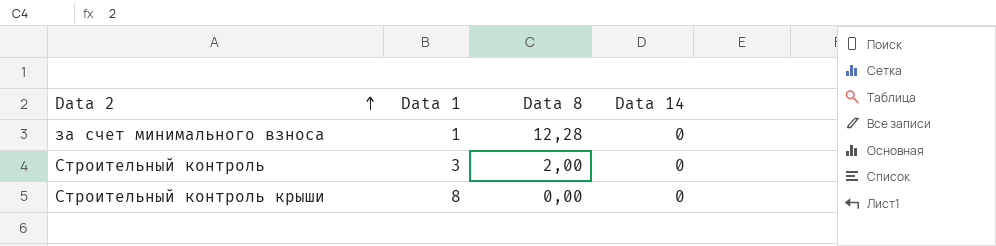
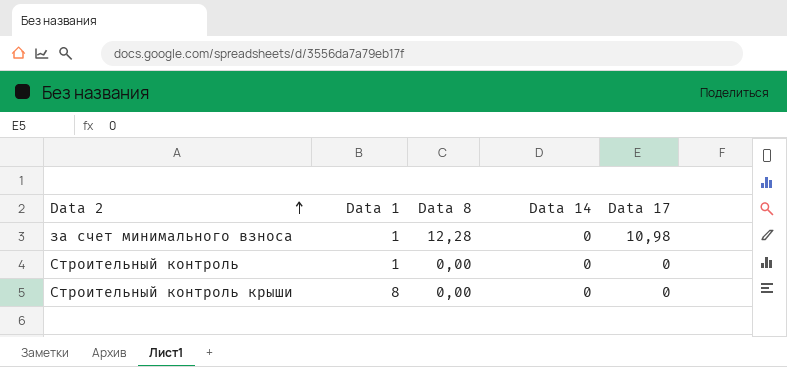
column Data 17 | position: none -> 5
Строительный контроль | Data 1: 3 -> 1
Строительный контроль | Data 8: 2,00 -> 0,00

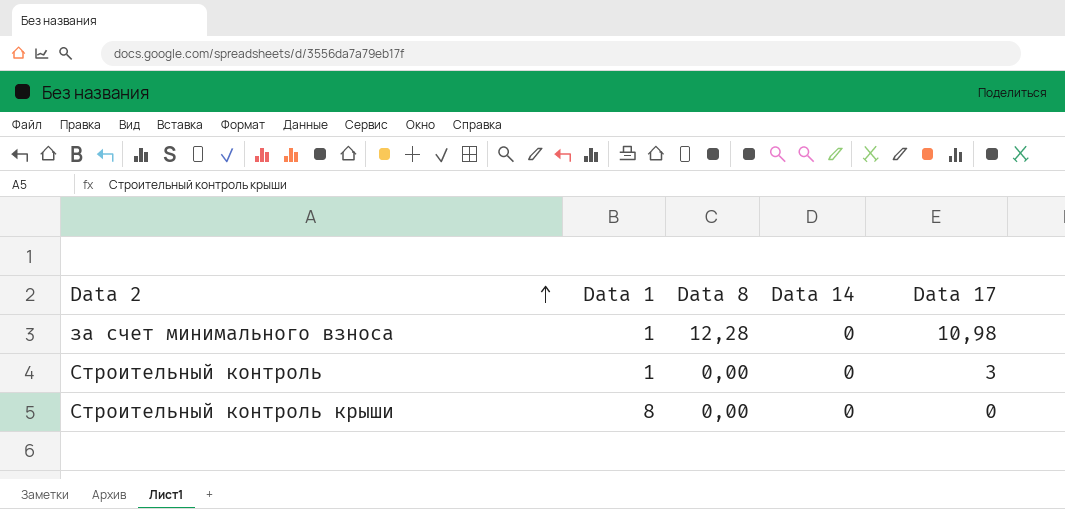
Строительный контроль | Data 17: 0 -> 3

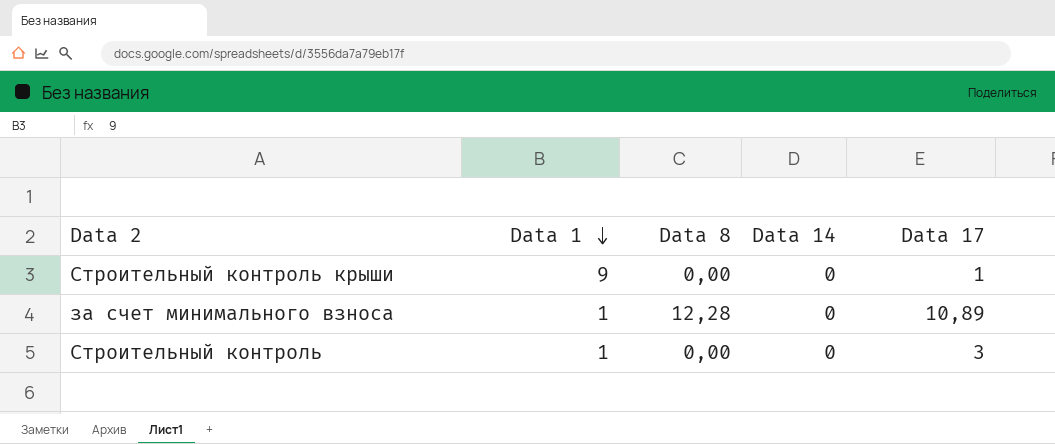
row order: Data 2 ascending -> Data 1 descending
Строительный контроль крыши | Data 1: 8 -> 9
Строительный контроль крыши | Data 17: 0 -> 1
за счет минимального взноса | Data 17: 10,98 -> 10,89

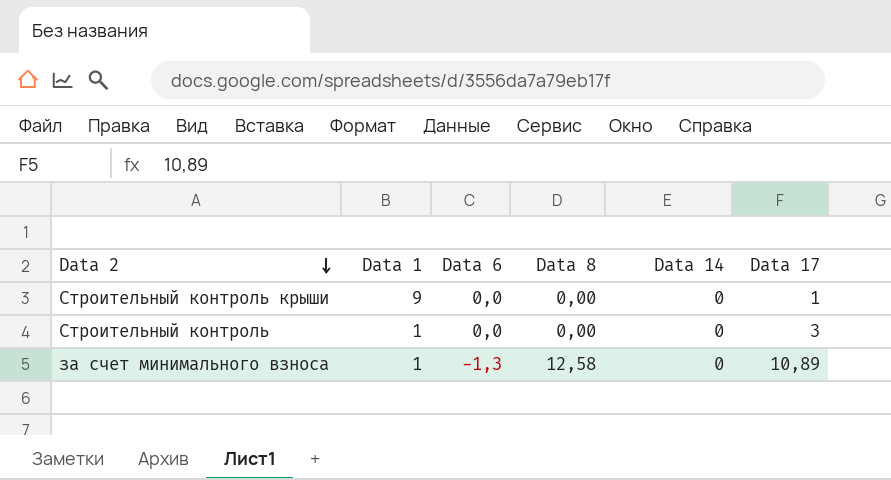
row order: Data 1 descending -> Data 2 descending
column Data 6 | position: none -> 3
за счет минимального взноса | Data 8: 12,28 -> 12,58

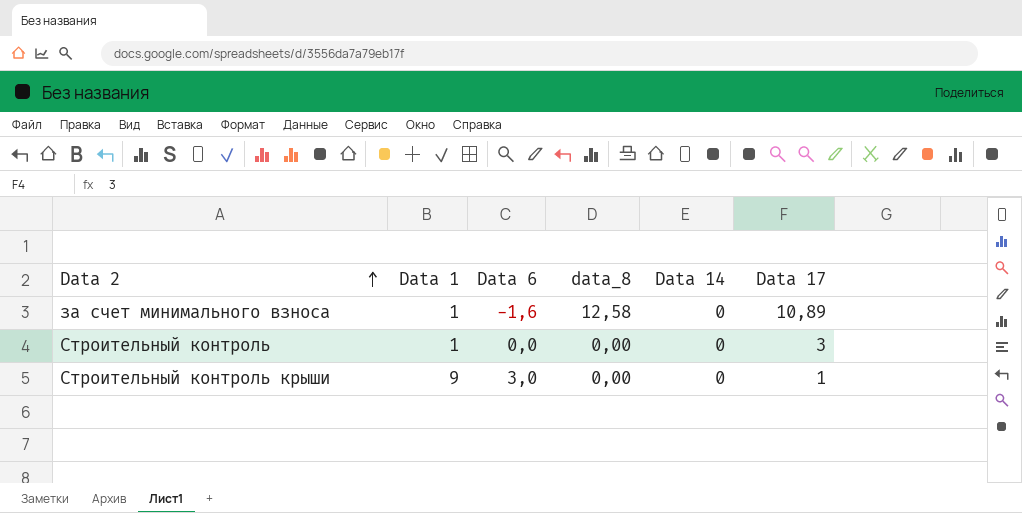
row order: Data 2 descending -> Data 2 ascending
column name: Data 8 -> data_8
за счет минимального взноса | Data 6: -1,3 -> -1,6
Строительный контроль крыши | Data 6: 0,0 -> 3,0

